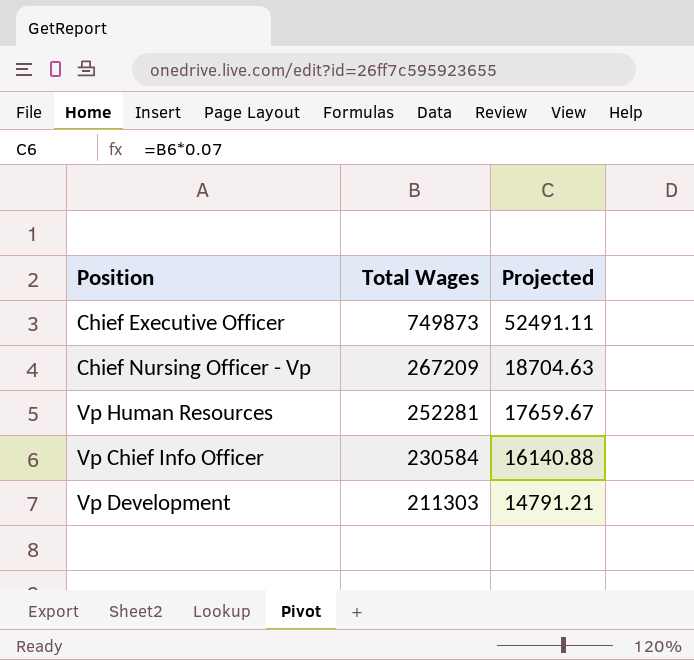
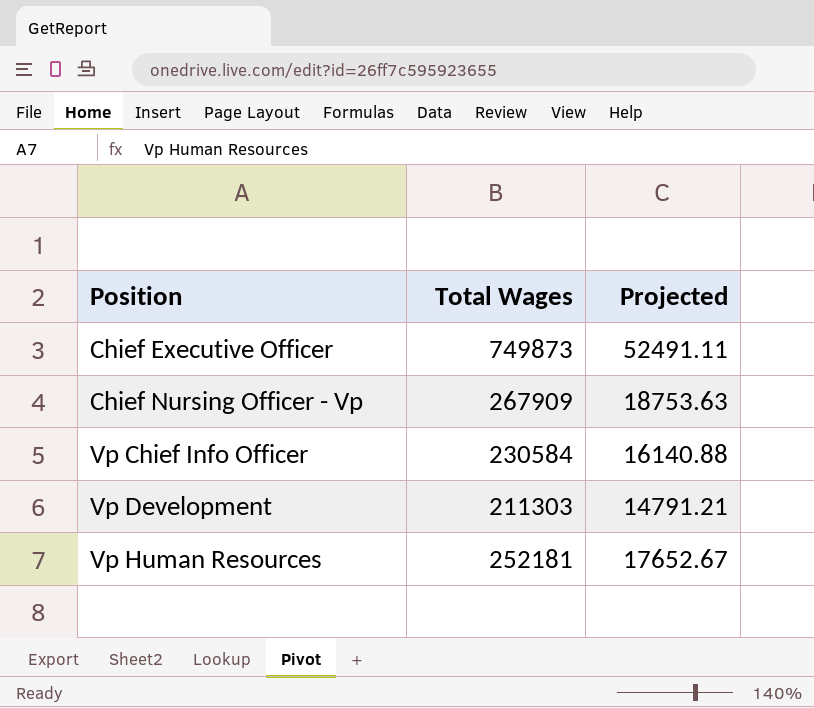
row order: Total Wages descending -> Position ascending
Chief Nursing Officer - Vp | Total Wages: 267209 -> 267909
Chief Nursing Officer - Vp | Projected: 18704.63 -> 18753.63
Vp Human Resources | Total Wages: 252281 -> 252181
Vp Human Resources | Projected: 17659.67 -> 17652.67

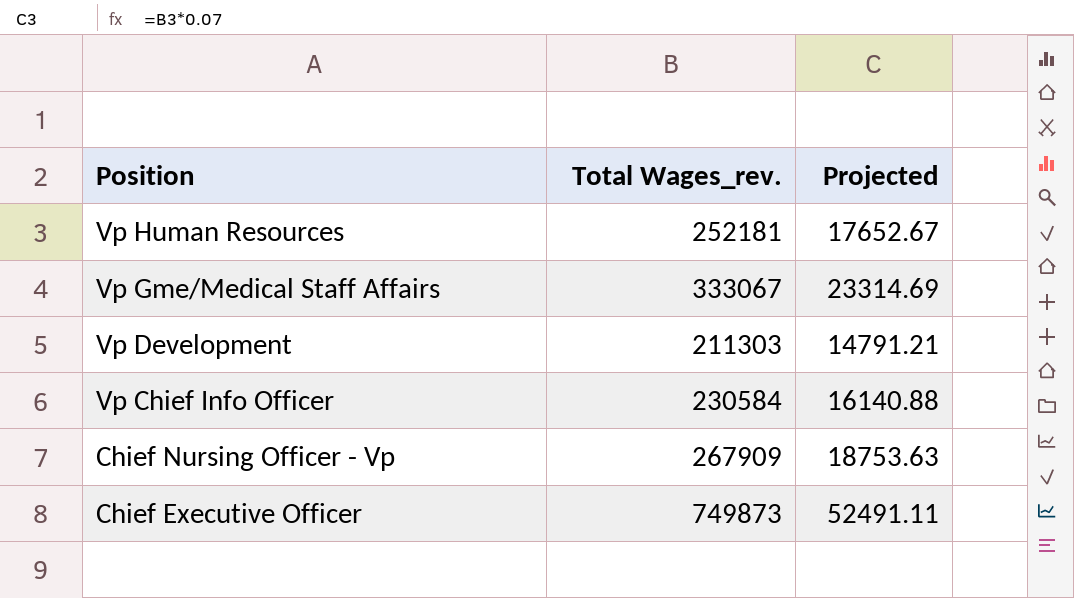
row order: Position ascending -> Position descending
column name: Total Wages -> Total Wages_rev.
row Vp Gme/Medical Staff Affairs: none -> 333067 | 23314.69

